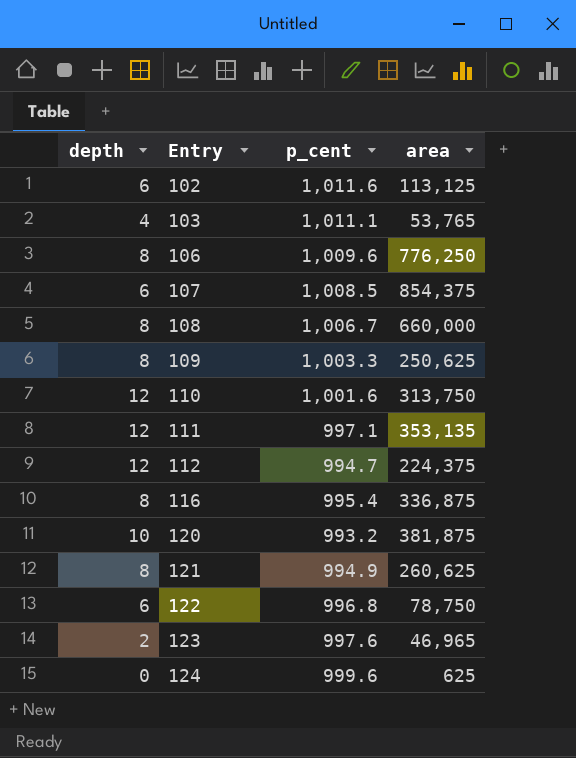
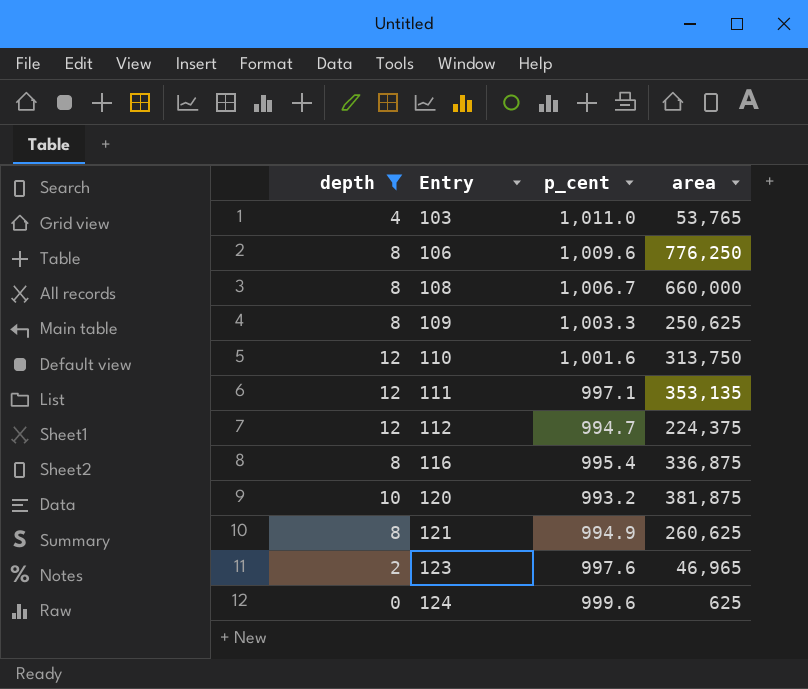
filter: none -> depth != 6
103 | p_cent: 1,011.1 -> 1,011.0

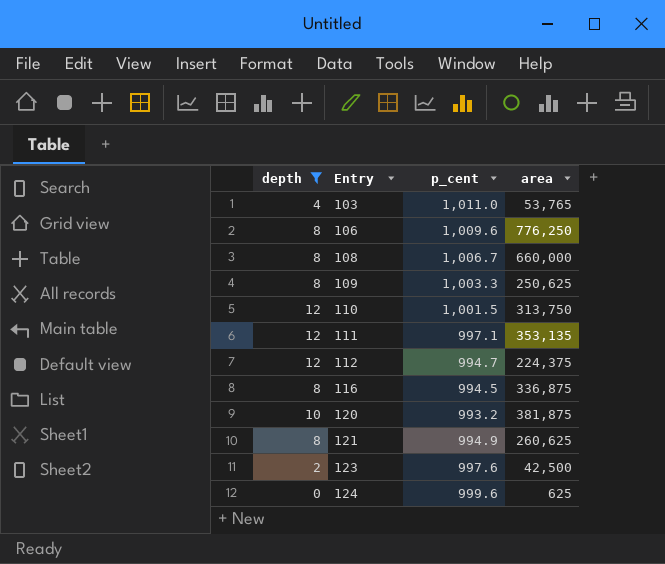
110 | p_cent: 1,001.6 -> 1,001.5
116 | p_cent: 995.4 -> 994.5
123 | area: 46,965 -> 42,500

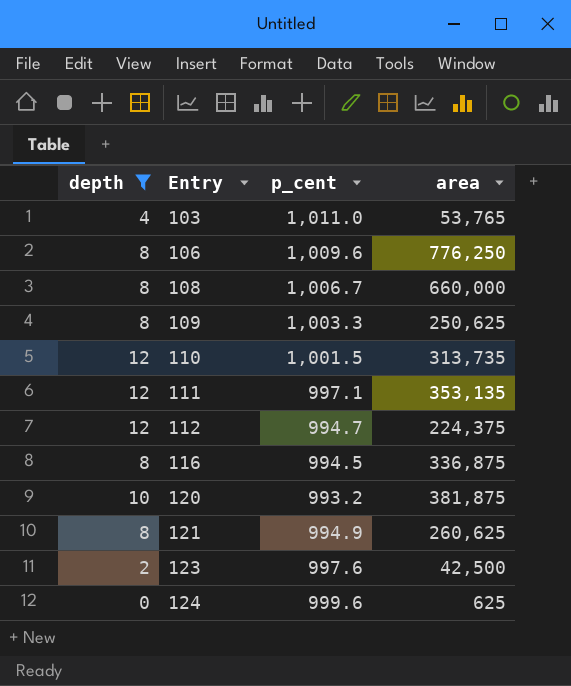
110 | area: 313,750 -> 313,735

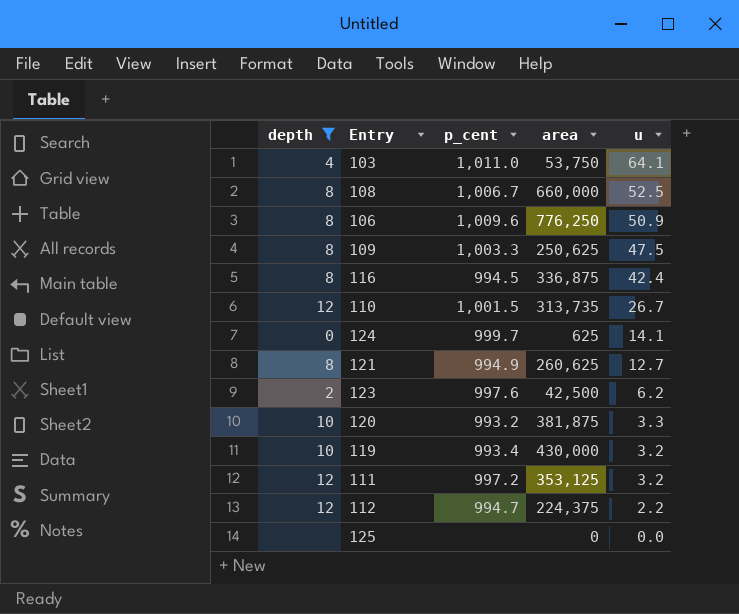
row order: Entry ascending -> u descending
column u | position: none -> 5
103 | area: 53,765 -> 53,750
124 | p_cent: 999.6 -> 999.7
row 119: none -> 10 | 993.4 | 430,000 | 3.2
111 | p_cent: 997.1 -> 997.2
111 | area: 353,135 -> 353,125
row 125: none -> none | none | 0 | 0.0

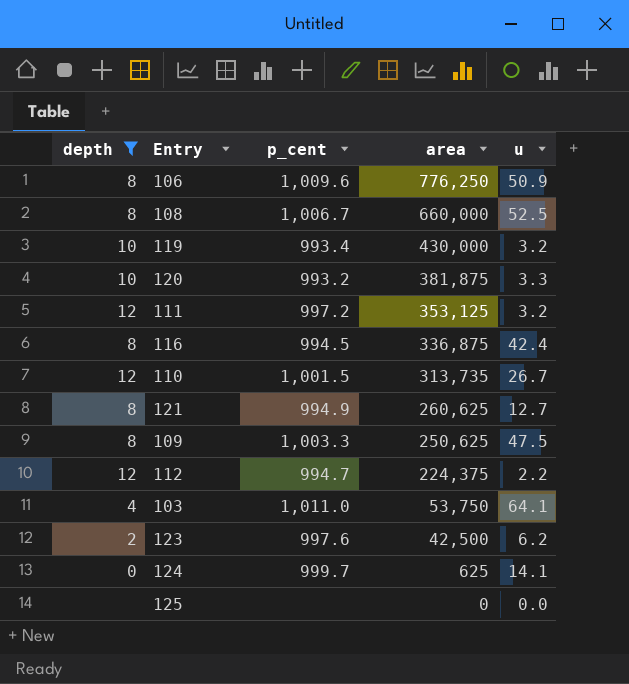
row order: u descending -> area descending

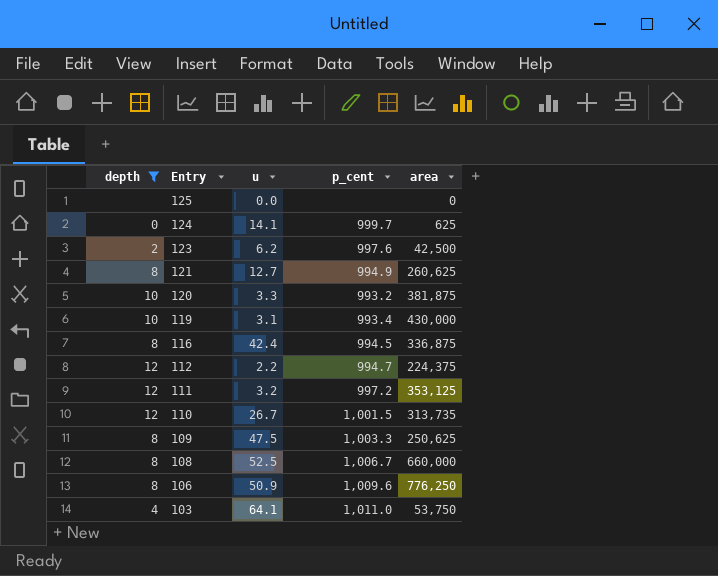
row order: area descending -> Entry descending
column u | position: 5 -> 3
119 | u: 3.2 -> 3.1

